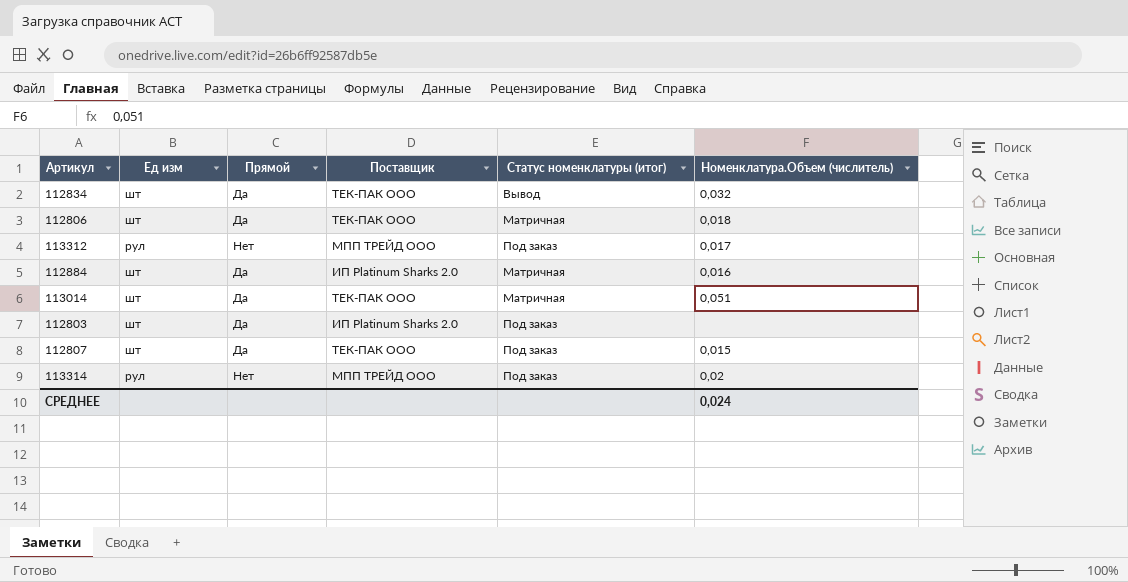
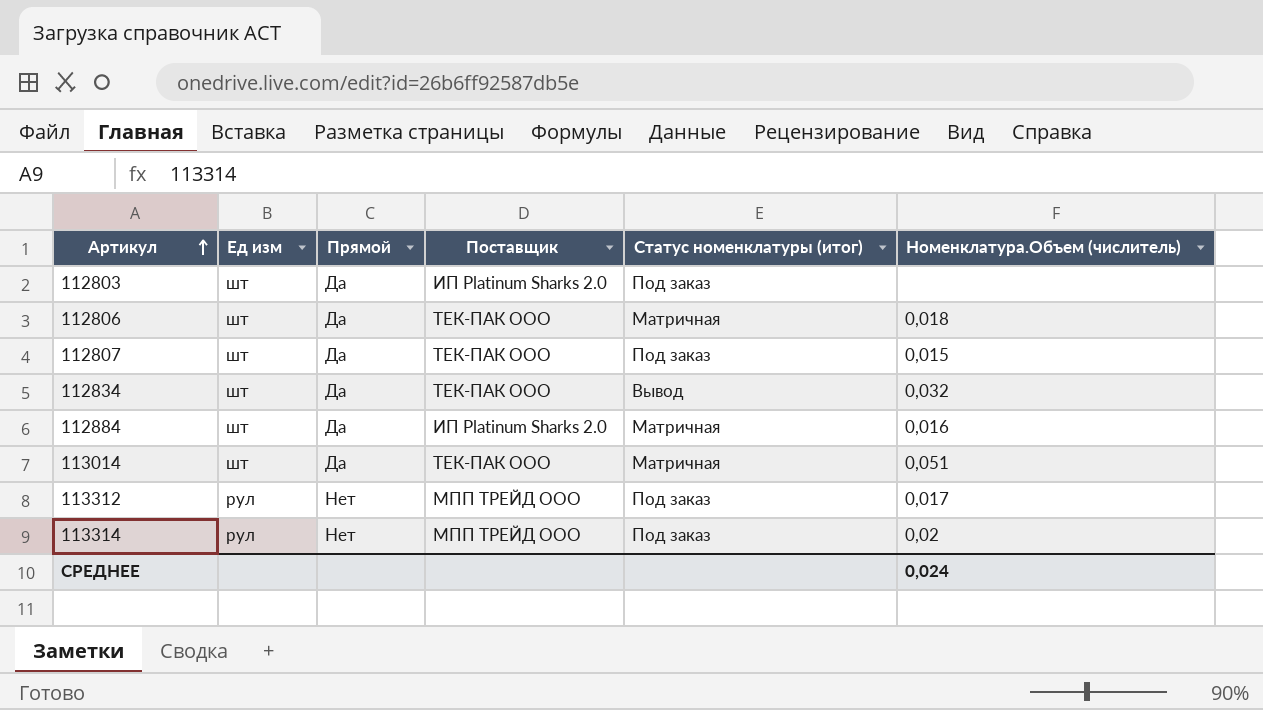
row order: none -> Артикул ascending

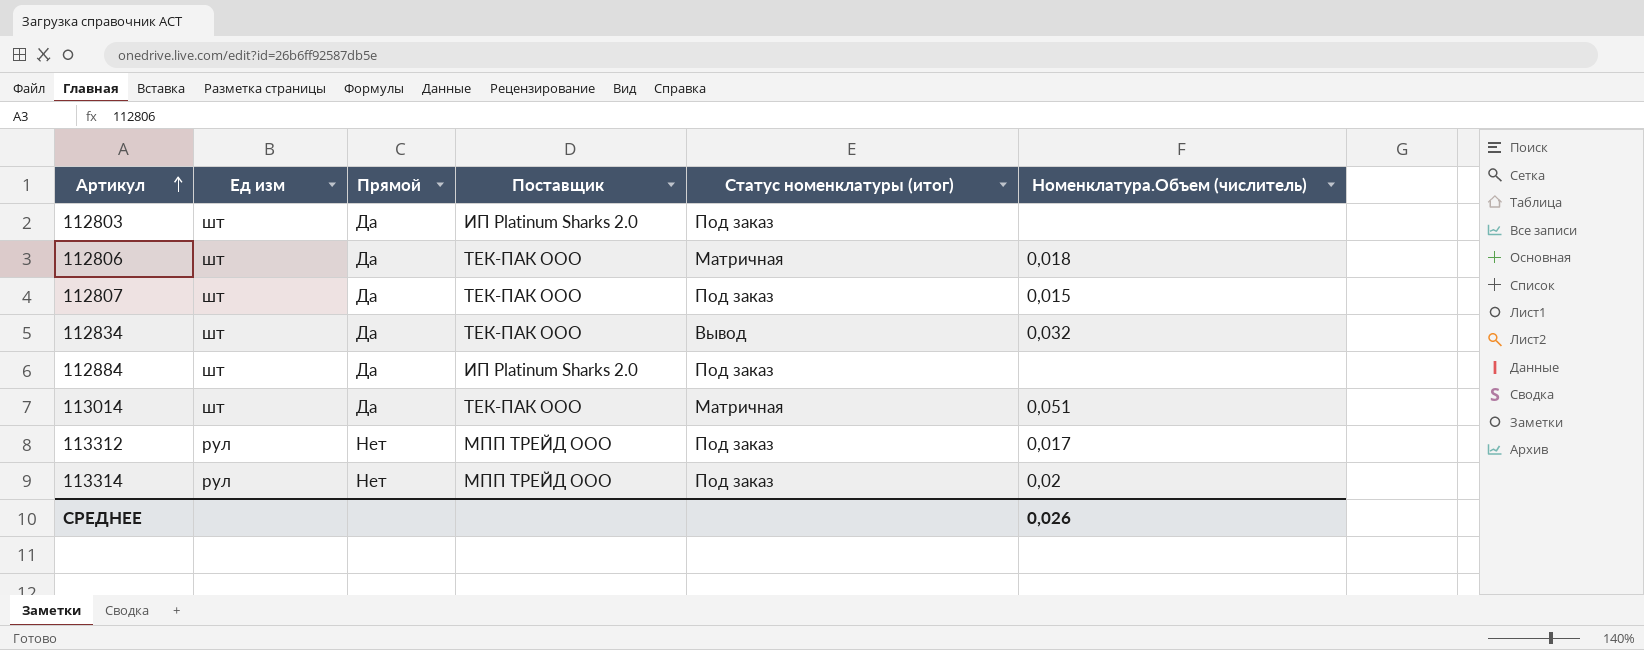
112884 | Статус номенклатуры (итог): Матричная -> Под заказ
112884 | Номенклатура.Объем (числитель): 0,016 -> none
СРЕДНЕЕ | Номенклатура.Объем (числитель): 0,024 -> 0,026

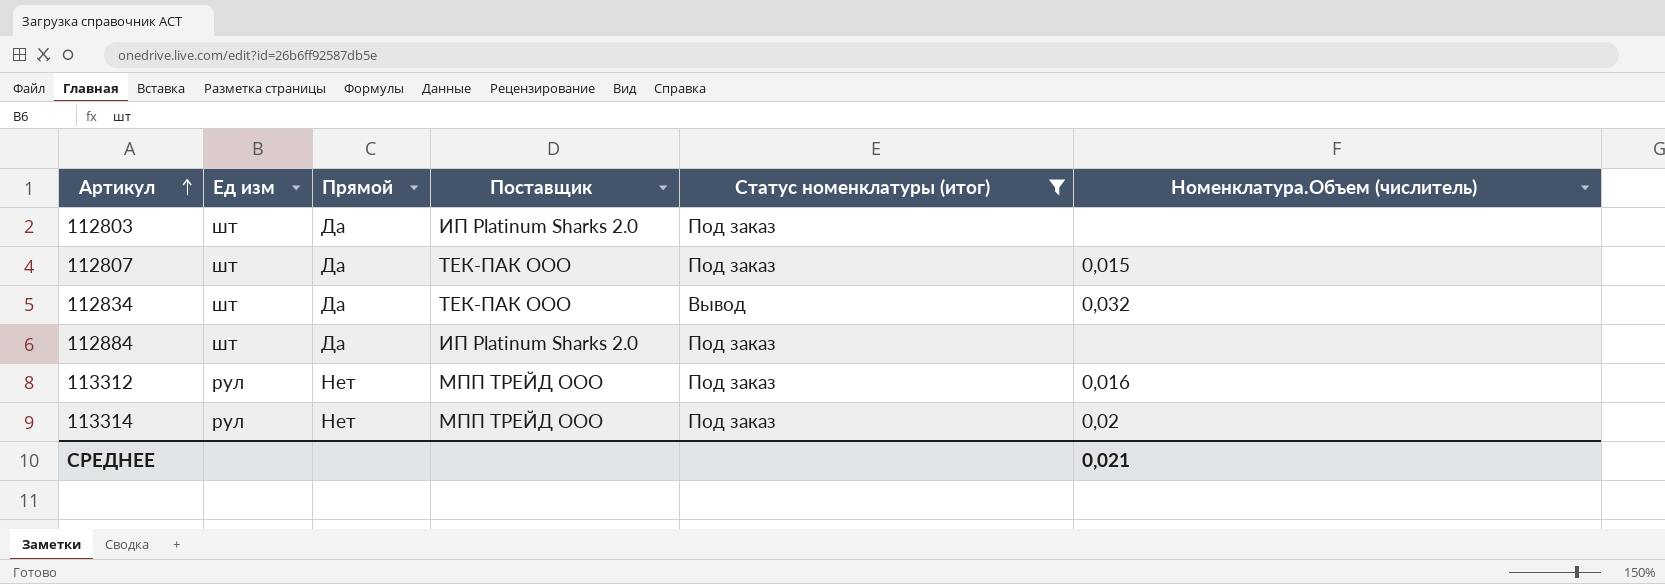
filter: none -> Статус номенклатуры (итог) != Матричная
113312 | Номенклатура.Объем (числитель): 0,017 -> 0,016
СРЕДНЕЕ | Номенклатура.Объем (числитель): 0,026 -> 0,021

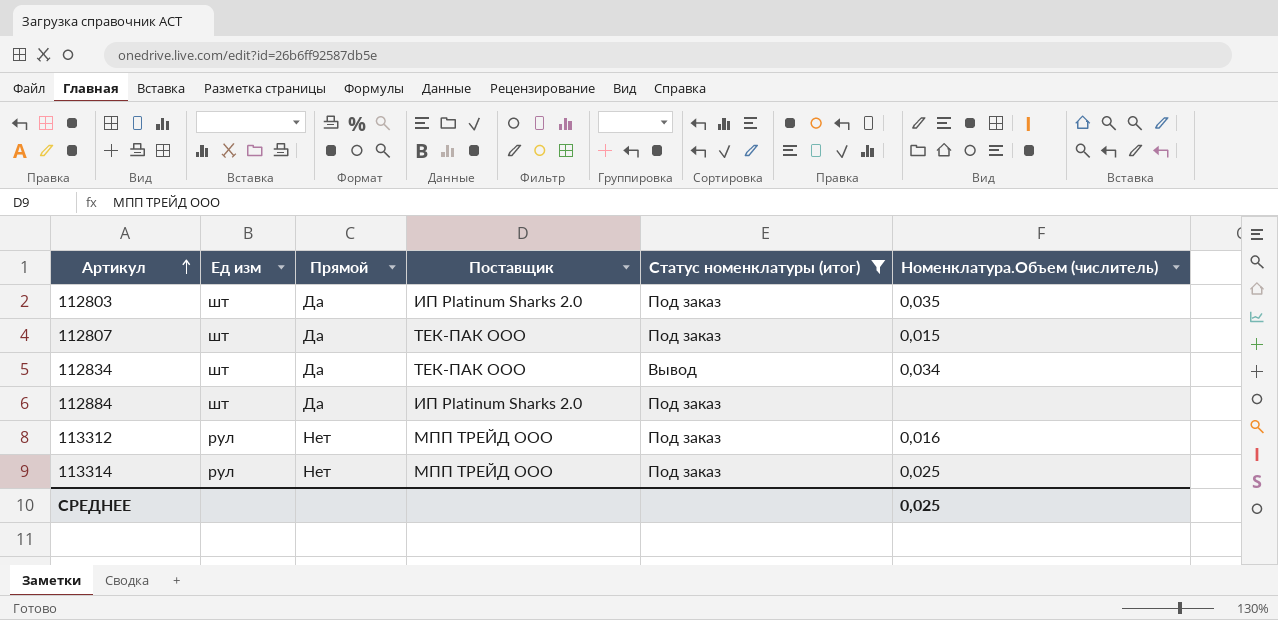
112803 | Номенклатура.Объем (числитель): none -> 0,035
112834 | Номенклатура.Объем (числитель): 0,032 -> 0,034
113314 | Номенклатура.Объем (числитель): 0,02 -> 0,025
СРЕДНЕЕ | Номенклатура.Объем (числитель): 0,021 -> 0,025

